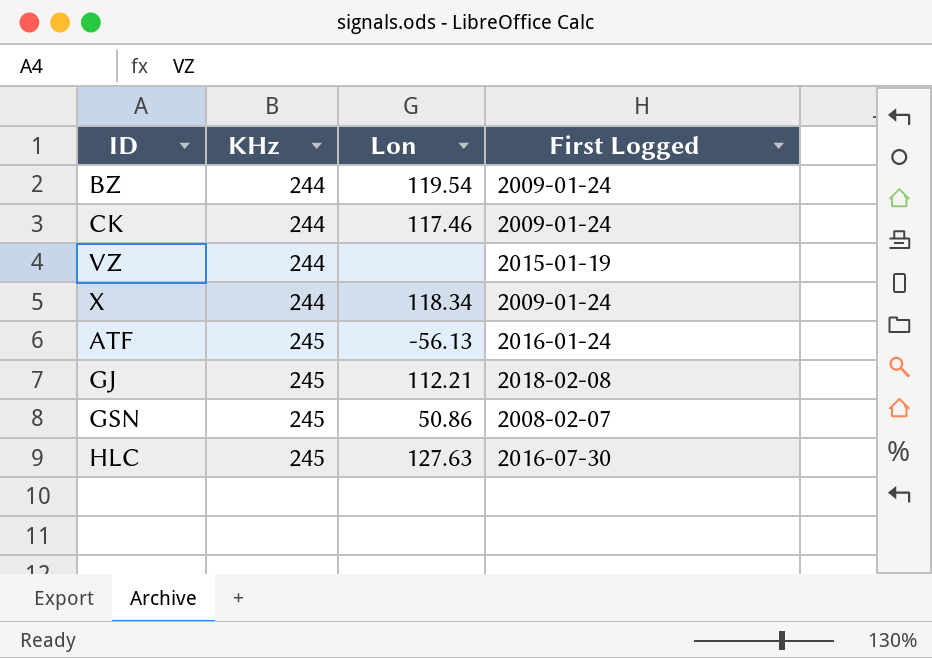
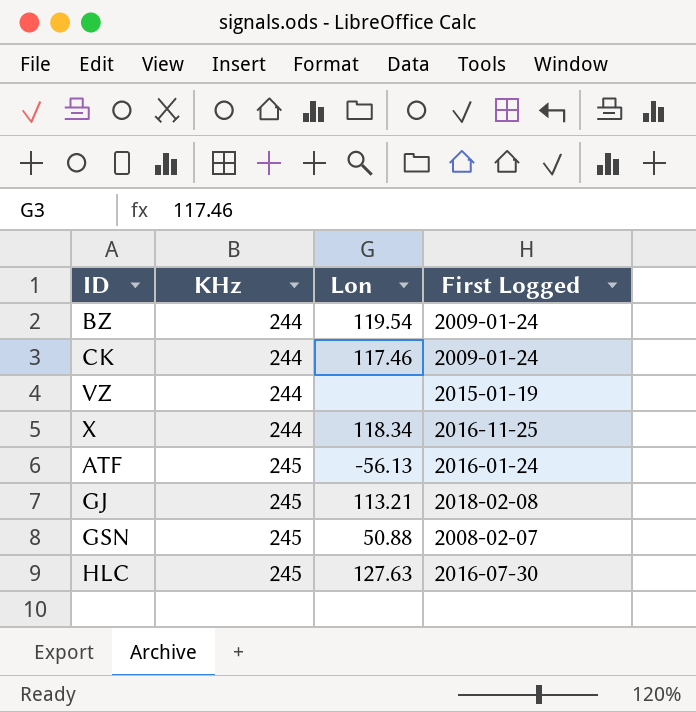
X | First Logged: 2009-01-24 -> 2016-11-25
GJ | Lon: 112.21 -> 113.21
GSN | Lon: 50.86 -> 50.88

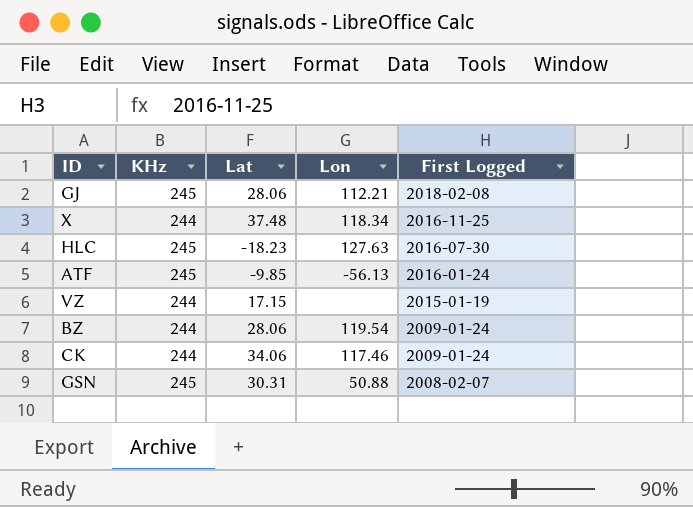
row order: KHz ascending -> First Logged descending
column Lat | position: none -> 3
GJ | Lon: 113.21 -> 112.21

